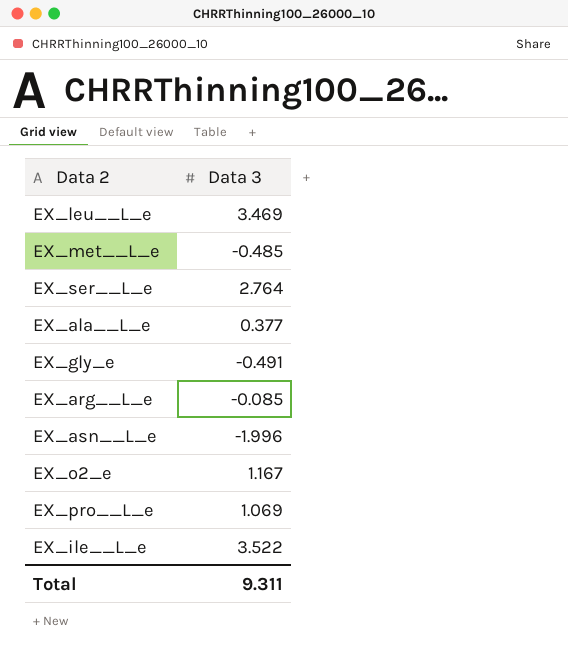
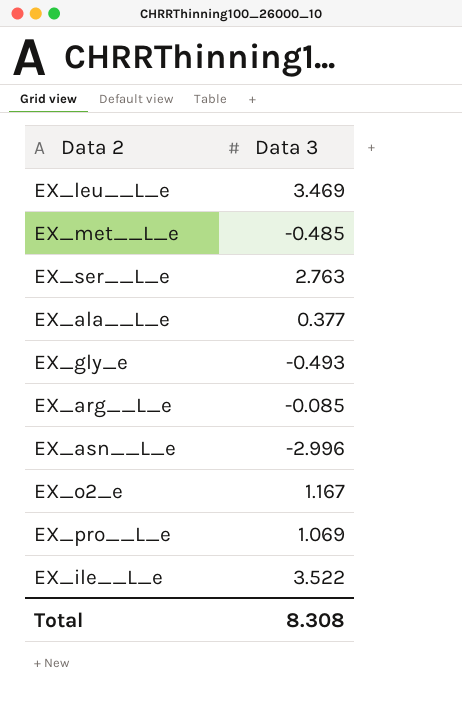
EX_ser__L_e | Data 3: 2.764 -> 2.763
EX_gly_e | Data 3: -0.491 -> -0.493
EX_asn__L_e | Data 3: -1.996 -> -2.996
Total | Data 3: 9.311 -> 8.308

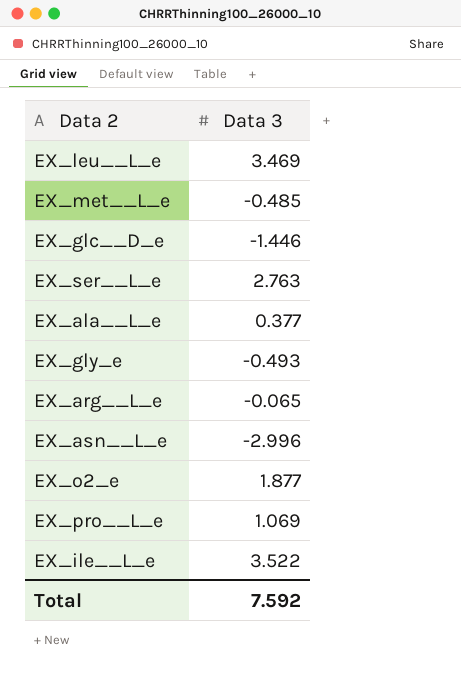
row EX_glc__D_e: none -> -1.446
EX_arg__L_e | Data 3: -0.085 -> -0.065
EX_o2_e | Data 3: 1.167 -> 1.877
Total | Data 3: 8.308 -> 7.592

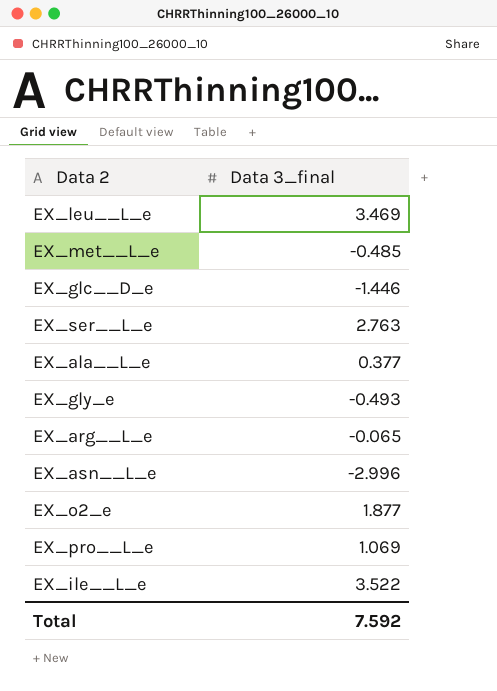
column name: Data 3 -> Data 3_final

